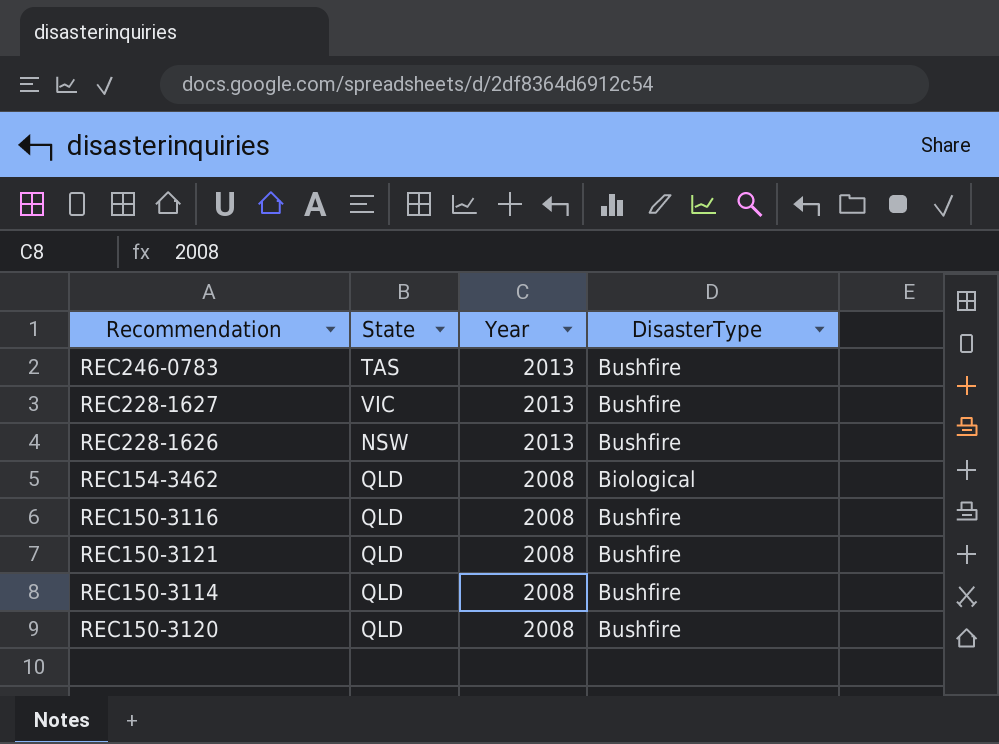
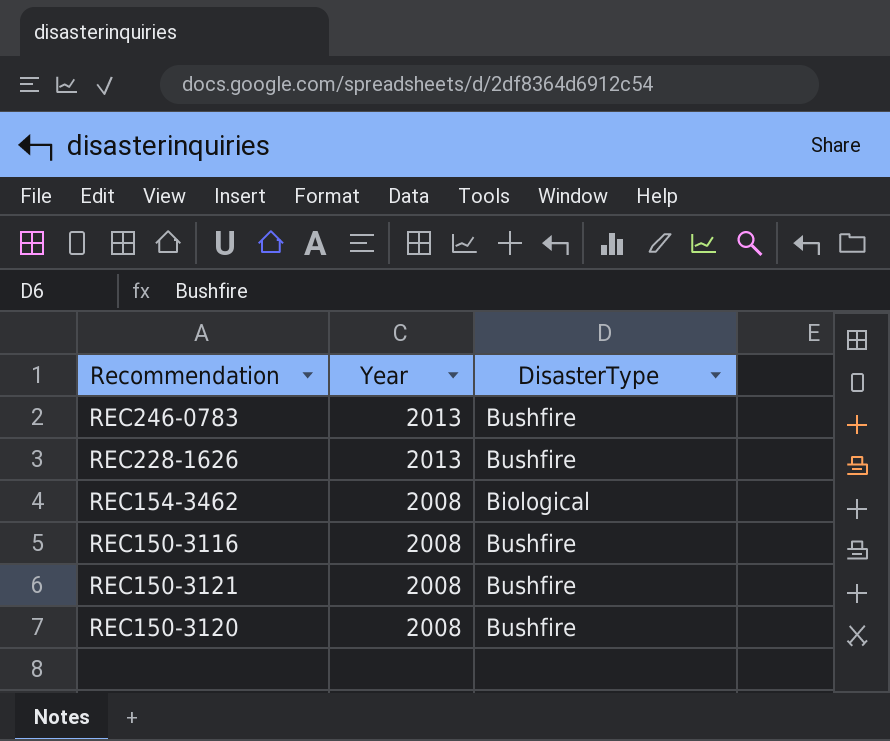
column State | position: 2 -> none
row REC228-1627: VIC | 2013 | Bushfire -> none
row REC150-3114: QLD | 2008 | Bushfire -> none

